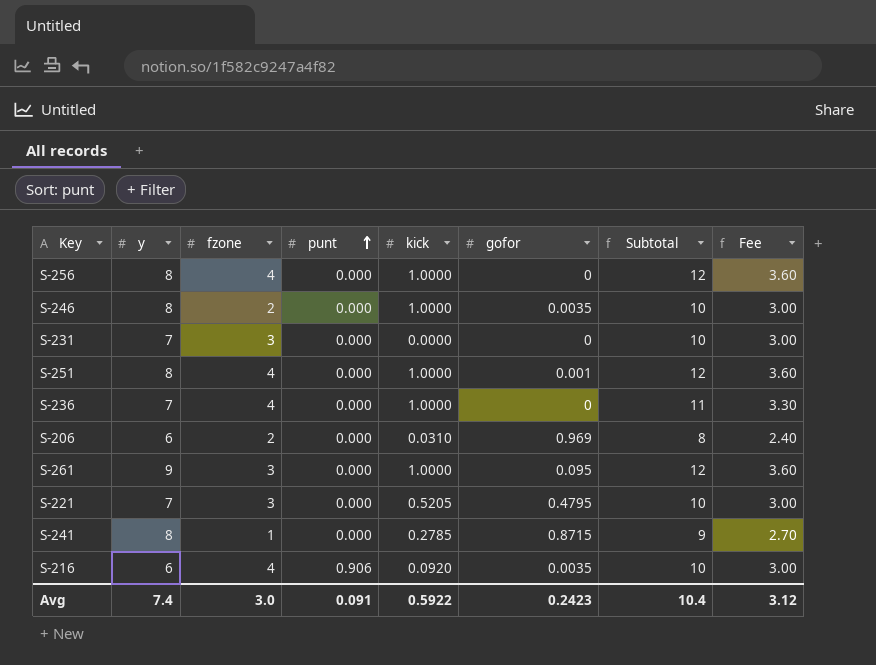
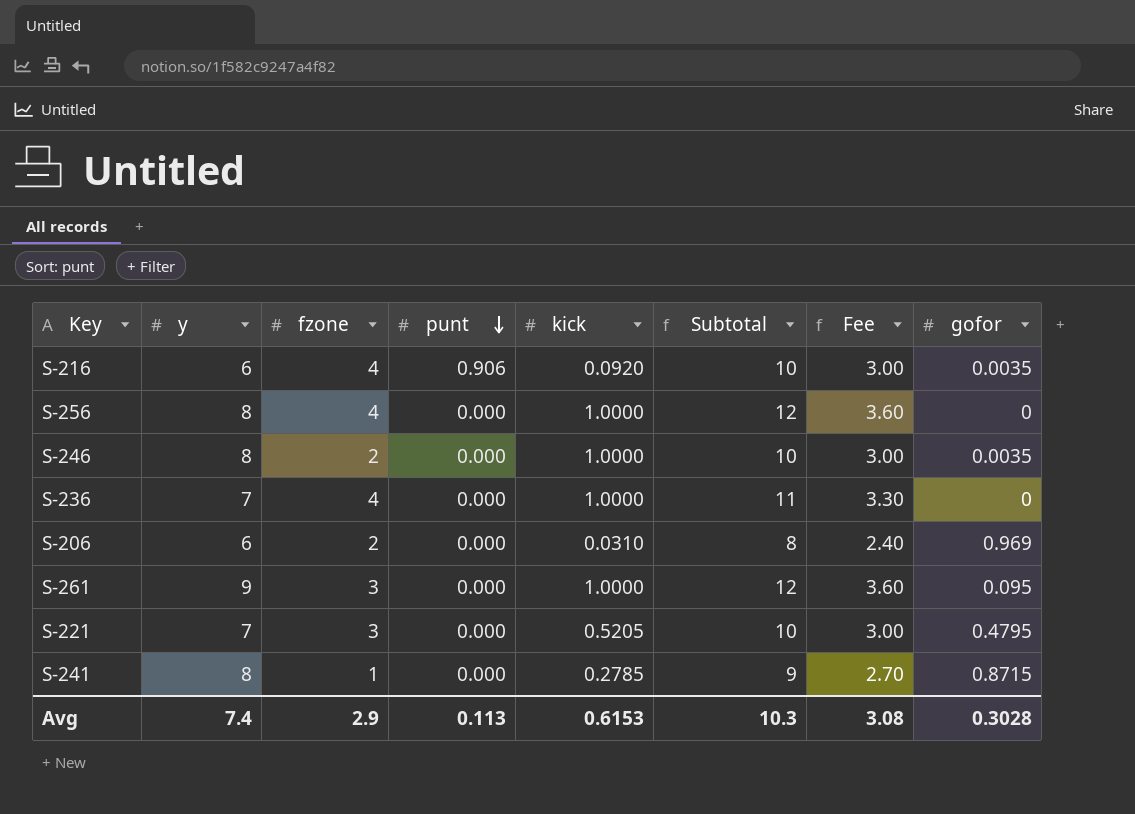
row order: punt ascending -> punt descending
column gofor | position: 6 -> 8
row S-231: 7 | 3 | 0.000 | 0.0000 | 0 | 10 | 3.00 -> none
row S-251: 8 | 4 | 0.000 | 1.0000 | 0.001 | 12 | 3.60 -> none
Avg | fzone: 3.0 -> 2.9
Avg | punt: 0.091 -> 0.113
Avg | kick: 0.5922 -> 0.6153
Avg | Subtotal: 10.4 -> 10.3
Avg | Fee: 3.12 -> 3.08
Avg | gofor: 0.2423 -> 0.3028

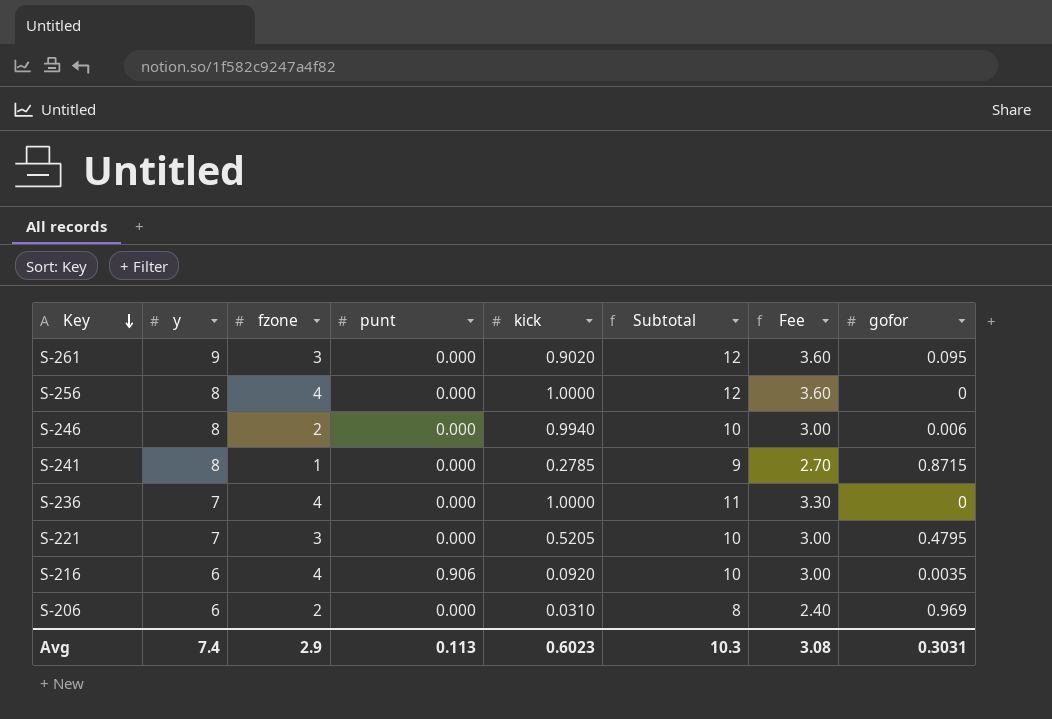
row order: punt descending -> Key descending
S-261 | kick: 1.0000 -> 0.9020
S-246 | kick: 1.0000 -> 0.9940
S-246 | gofor: 0.0035 -> 0.006
Avg | kick: 0.6153 -> 0.6023
Avg | gofor: 0.3028 -> 0.3031

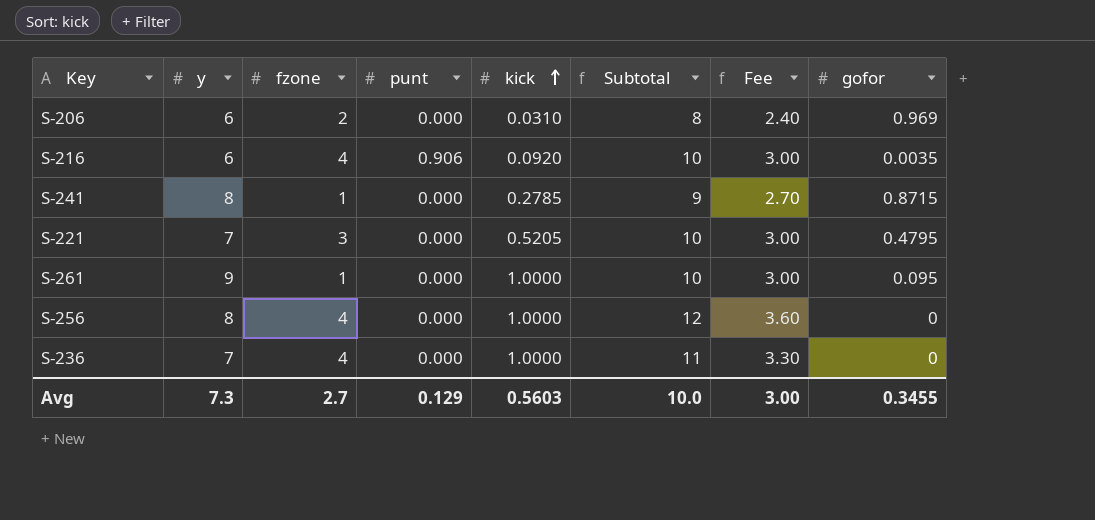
row order: Key descending -> kick ascending
row S-246: 8 | 2 | 0.000 | 0.9940 | 10 | 3.00 | 0.006 -> none
S-261 | fzone: 3 -> 1
S-261 | kick: 0.9020 -> 1.0000
S-261 | Subtotal: 12 -> 10
S-261 | Fee: 3.60 -> 3.00
Avg | y: 7.4 -> 7.3
Avg | fzone: 2.9 -> 2.7
Avg | punt: 0.113 -> 0.129
Avg | kick: 0.6023 -> 0.5603
Avg | Subtotal: 10.3 -> 10.0
Avg | Fee: 3.08 -> 3.00
Avg | gofor: 0.3031 -> 0.3455

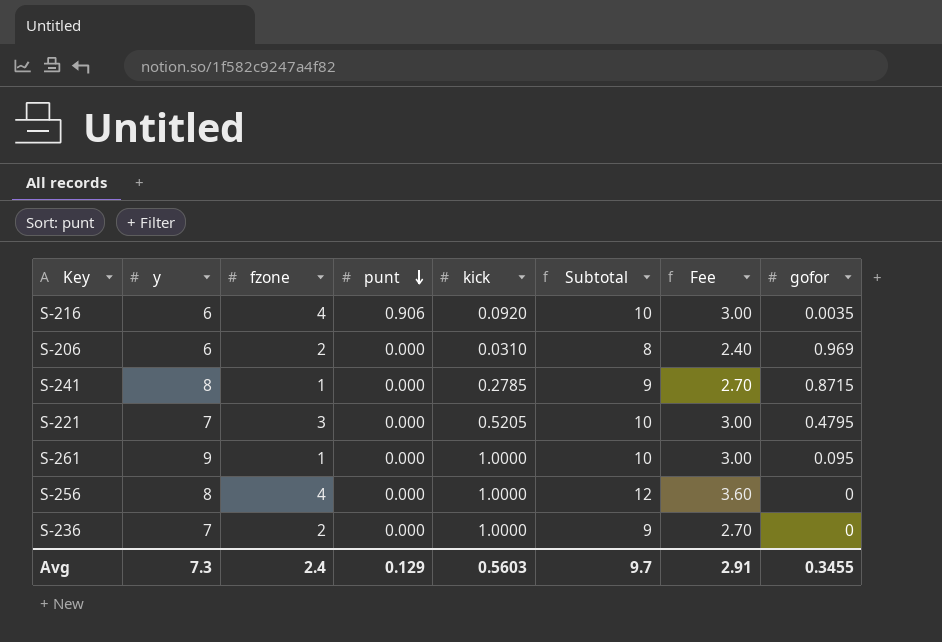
row order: kick ascending -> punt descending
S-236 | fzone: 4 -> 2
S-236 | Subtotal: 11 -> 9
S-236 | Fee: 3.30 -> 2.70
Avg | fzone: 2.7 -> 2.4
Avg | Subtotal: 10.0 -> 9.7
Avg | Fee: 3.00 -> 2.91

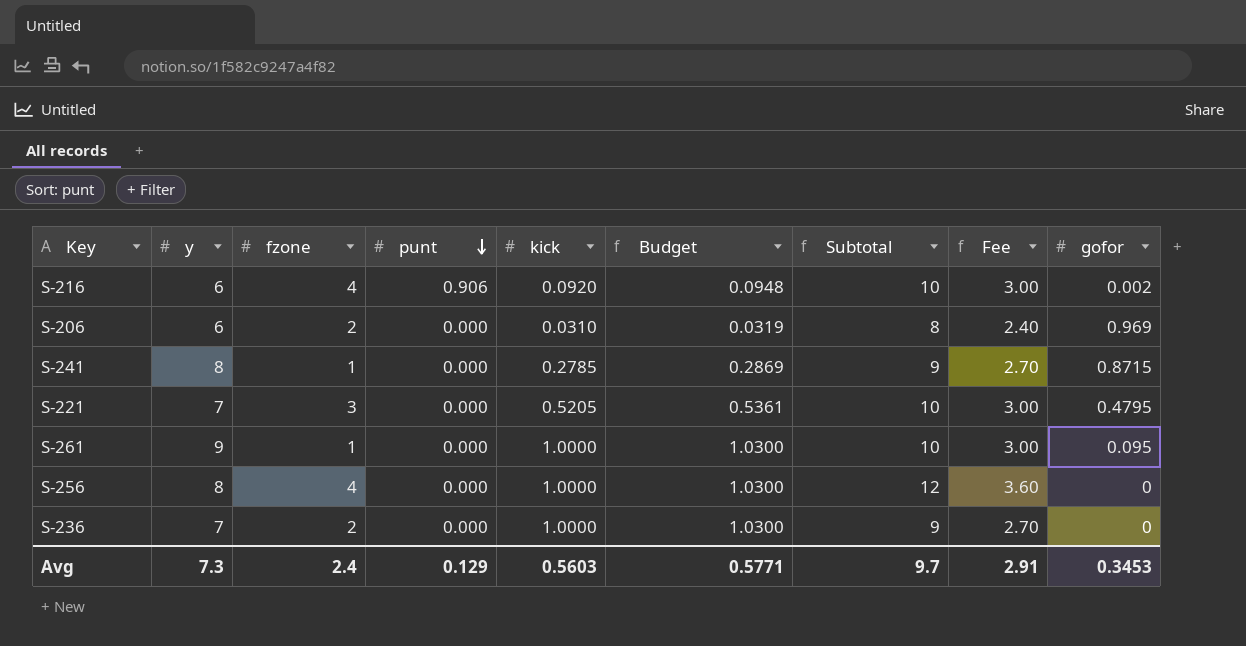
column Budget | formula: none -> [kick] * 1.03
S-216 | gofor: 0.0035 -> 0.002
Avg | gofor: 0.3455 -> 0.3453

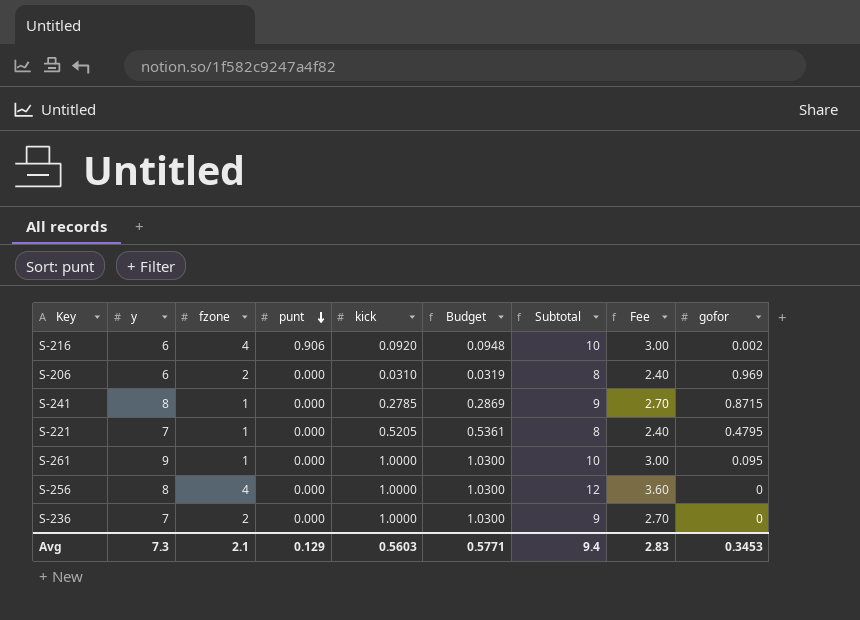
S-221 | fzone: 3 -> 1
S-221 | Subtotal: 10 -> 8
S-221 | Fee: 3.00 -> 2.40
Avg | fzone: 2.4 -> 2.1
Avg | Subtotal: 9.7 -> 9.4
Avg | Fee: 2.91 -> 2.83

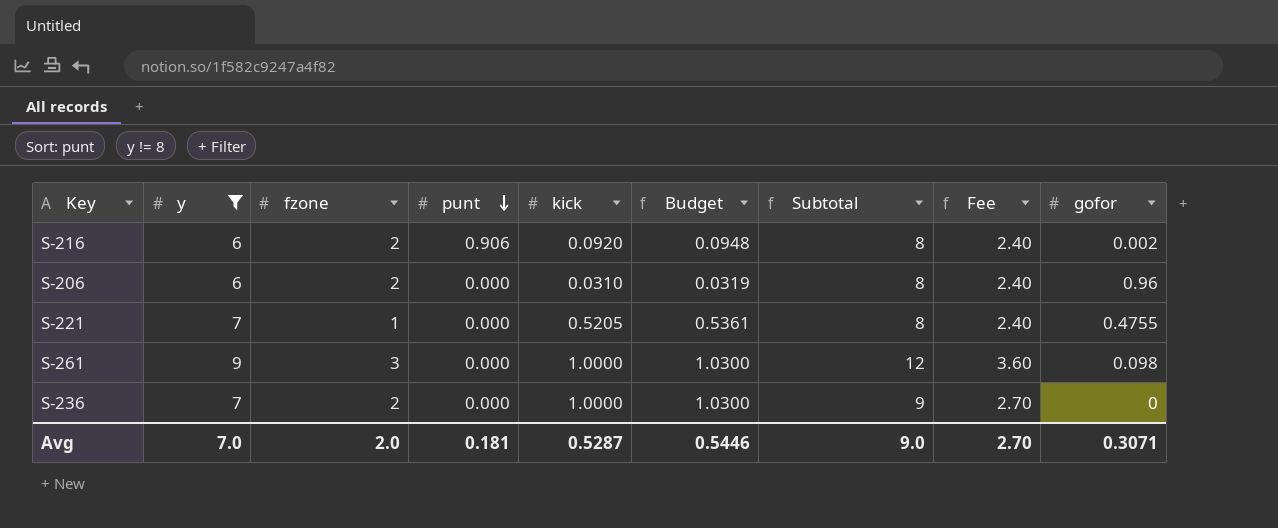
filter: none -> y != 8
S-216 | fzone: 4 -> 2
S-216 | Subtotal: 10 -> 8
S-216 | Fee: 3.00 -> 2.40
S-206 | gofor: 0.969 -> 0.96
S-221 | gofor: 0.4795 -> 0.4755
S-261 | fzone: 1 -> 3
S-261 | Subtotal: 10 -> 12
S-261 | Fee: 3.00 -> 3.60
S-261 | gofor: 0.095 -> 0.098
Avg | y: 7.3 -> 7.0
Avg | fzone: 2.1 -> 2.0
Avg | punt: 0.129 -> 0.181
Avg | kick: 0.5603 -> 0.5287
Avg | Budget: 0.5771 -> 0.5446
Avg | Subtotal: 9.4 -> 9.0
Avg | Fee: 2.83 -> 2.70
Avg | gofor: 0.3453 -> 0.3071

